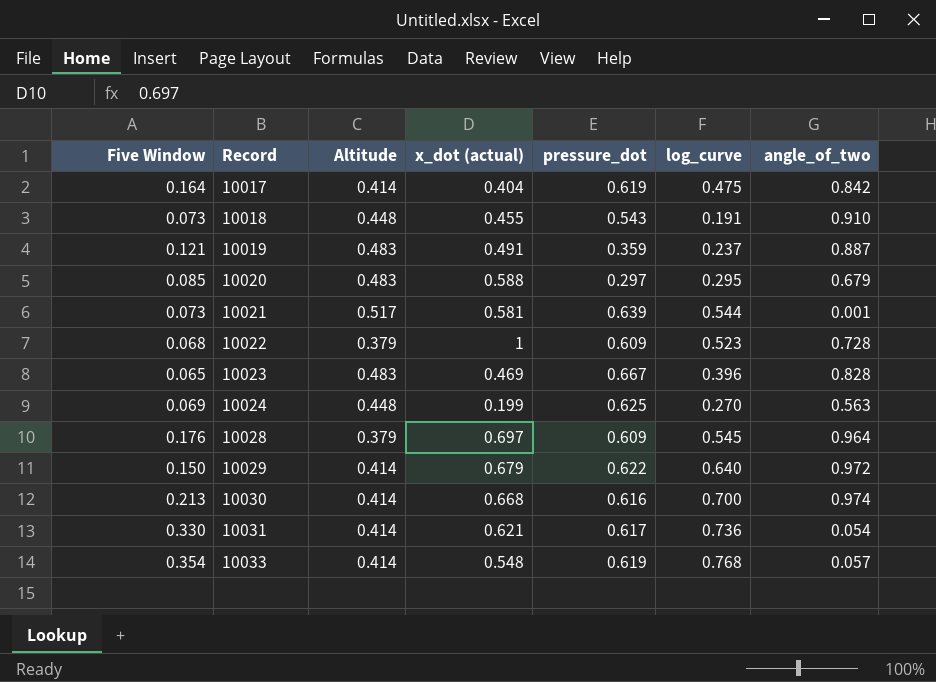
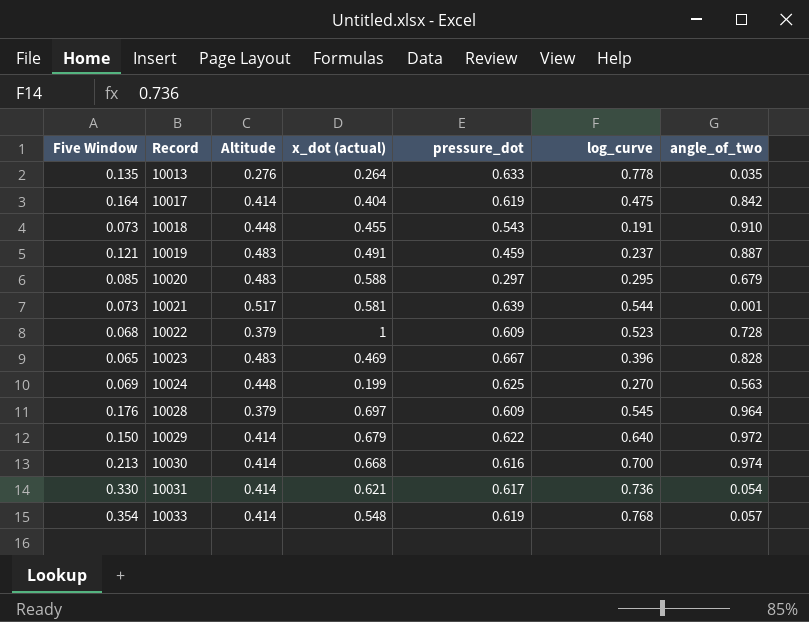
row 10013: none -> 0.135 | 0.276 | 0.264 | 0.633 | 0.778 | 0.035
10019 | pressure_dot: 0.359 -> 0.459

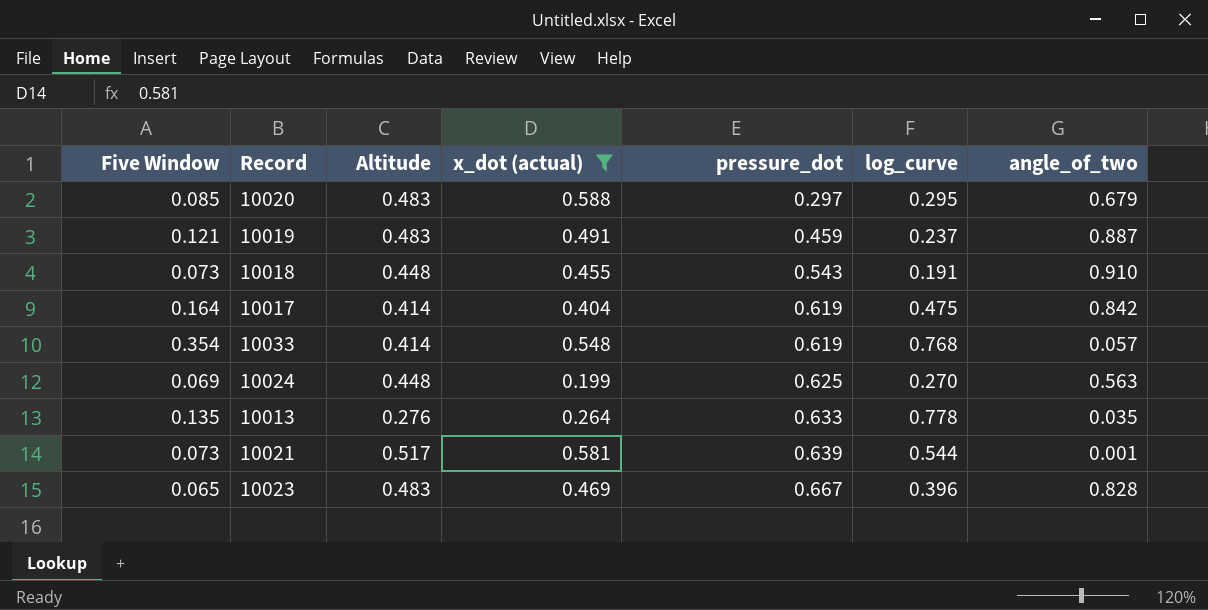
filter: none -> x_dot (actual) <= 0.588
row order: Record ascending -> pressure_dot ascending

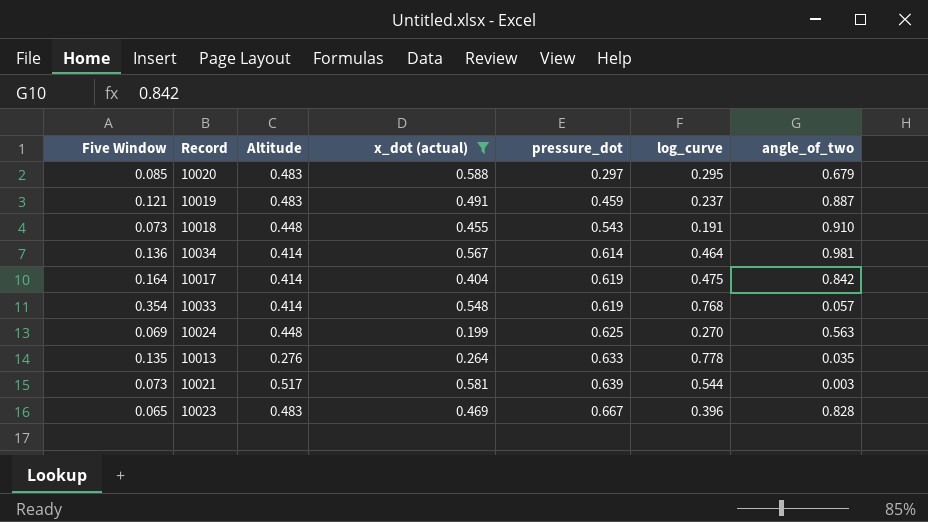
row 10034: none -> 0.136 | 0.414 | 0.567 | 0.614 | 0.464 | 0.981
10021 | angle_of_two: 0.001 -> 0.003

